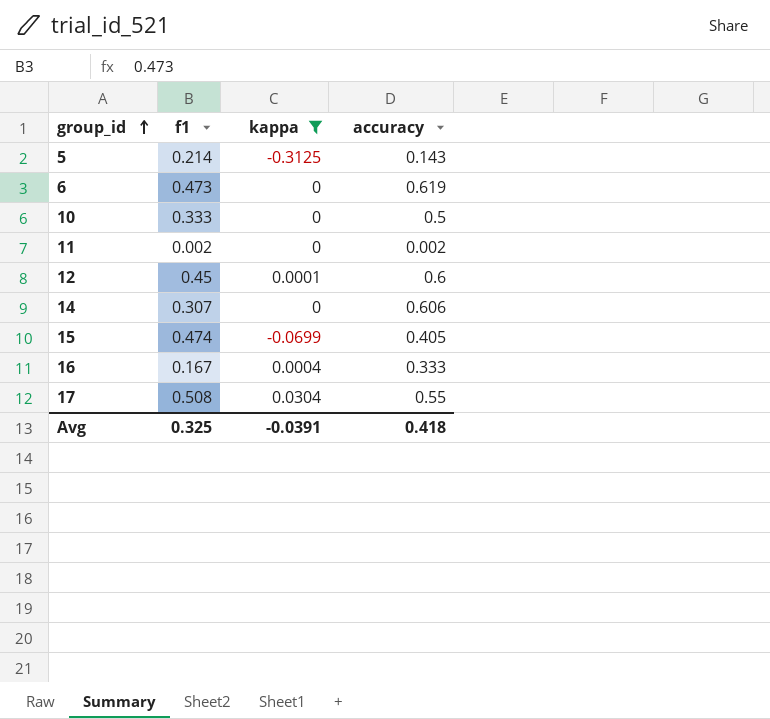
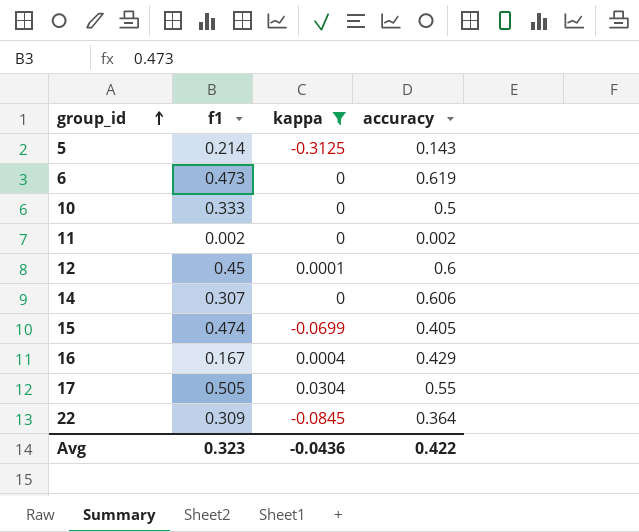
16 | accuracy: 0.333 -> 0.429
17 | f1: 0.508 -> 0.505
row 22: none -> 0.309 | -0.0845 | 0.364
Avg | f1: 0.325 -> 0.323
Avg | kappa: -0.0391 -> -0.0436
Avg | accuracy: 0.418 -> 0.422

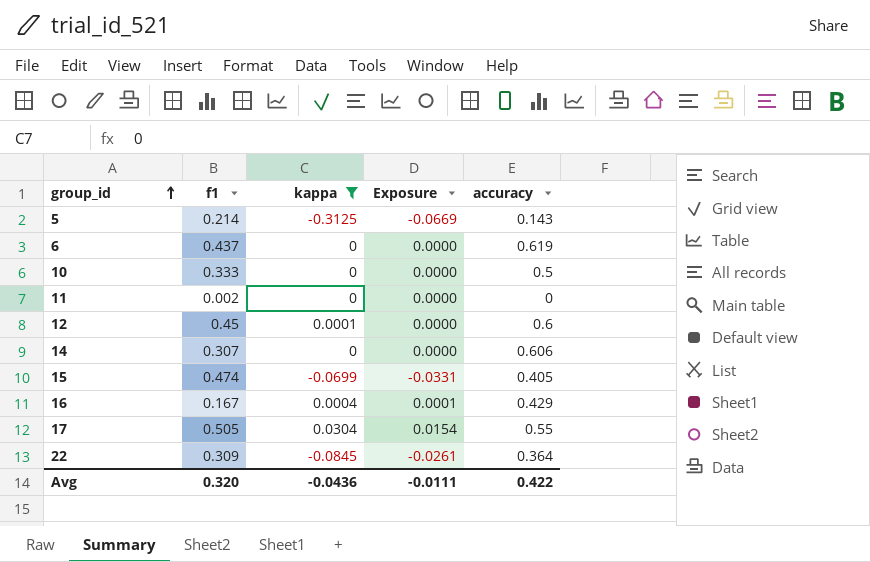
column Exposure | formula: none -> [f1] * [kappa]
6 | f1: 0.473 -> 0.437
11 | accuracy: 0.002 -> 0
Avg | f1: 0.323 -> 0.320

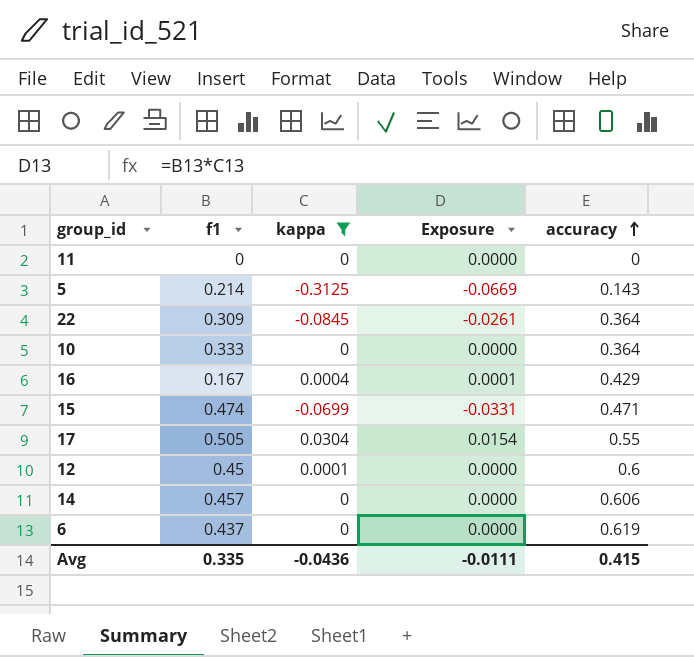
row order: group_id ascending -> accuracy ascending
11 | f1: 0.002 -> 0
10 | accuracy: 0.5 -> 0.364
15 | accuracy: 0.405 -> 0.471
14 | f1: 0.307 -> 0.457
Avg | f1: 0.320 -> 0.335
Avg | accuracy: 0.422 -> 0.415

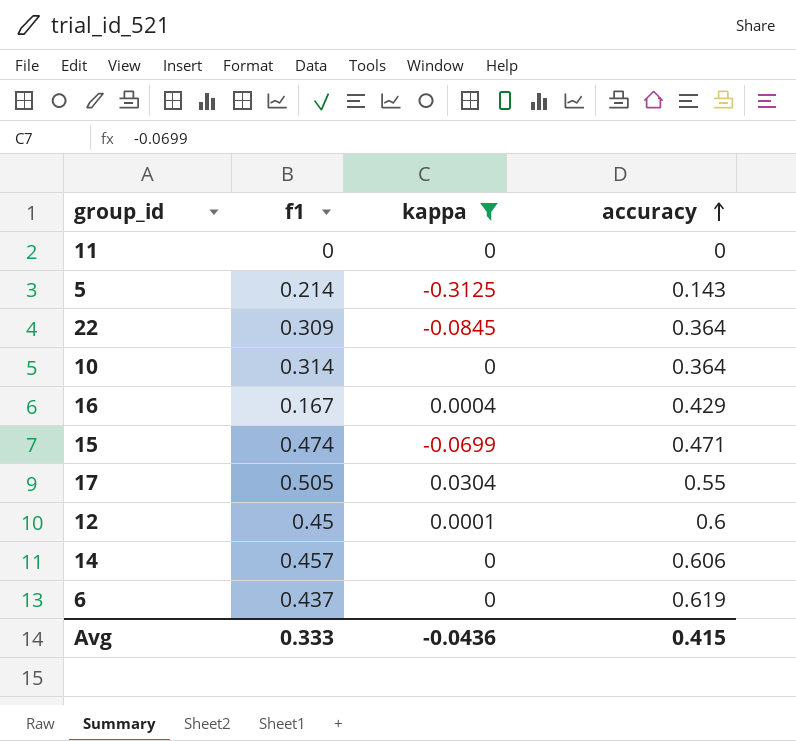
column Exposure | formula: [f1] * [kappa] -> none
10 | f1: 0.333 -> 0.314
Avg | f1: 0.335 -> 0.333

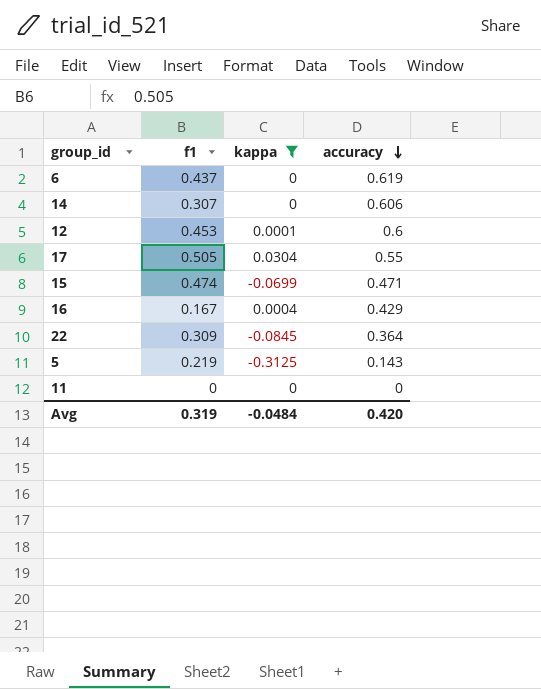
row order: accuracy ascending -> accuracy descending
row 10: 0.314 | 0 | 0.364 -> none
14 | f1: 0.457 -> 0.307
12 | f1: 0.45 -> 0.453
5 | f1: 0.214 -> 0.219
Avg | f1: 0.333 -> 0.319
Avg | kappa: -0.0436 -> -0.0484
Avg | accuracy: 0.415 -> 0.420

